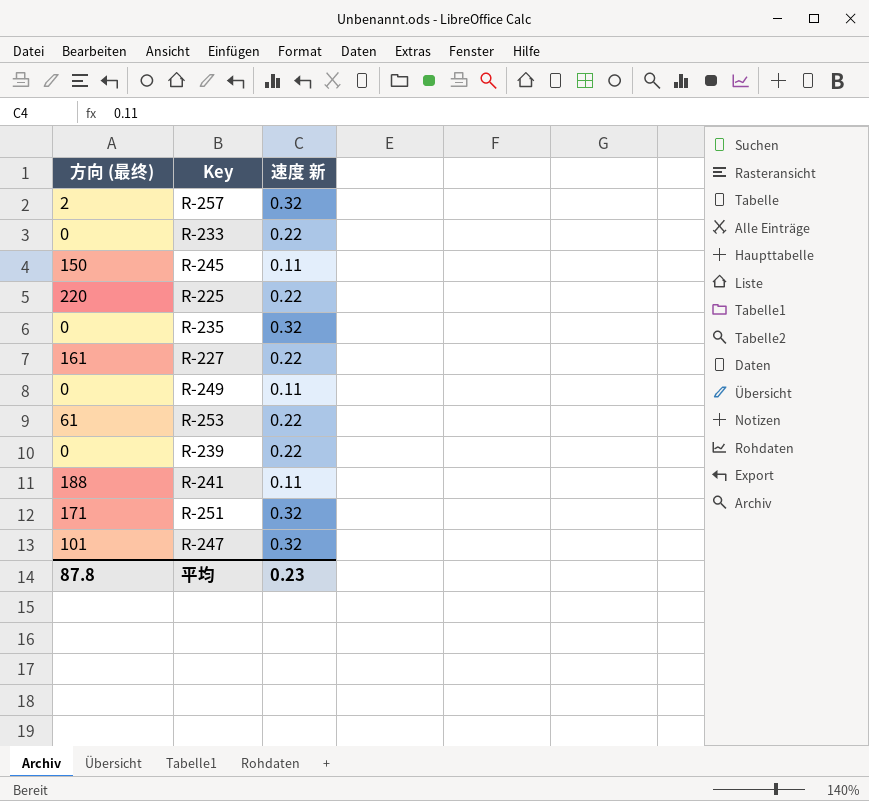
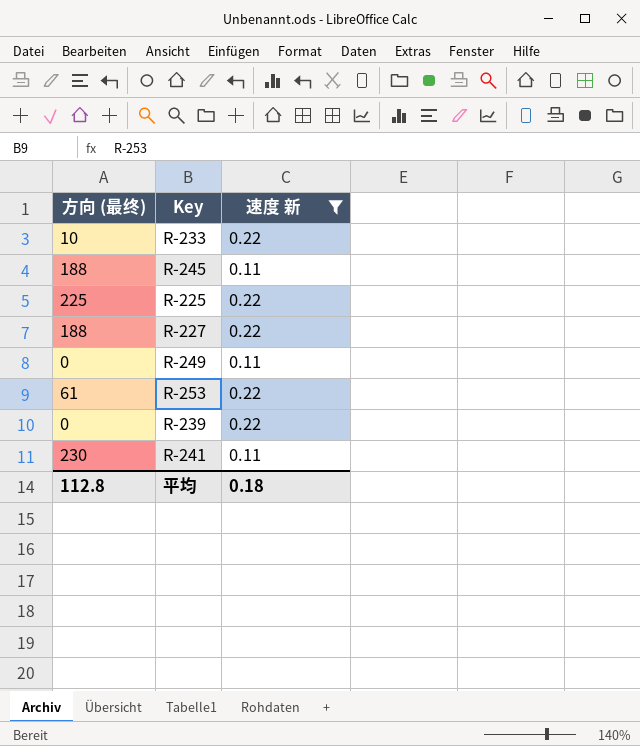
filter: none -> 速度 新 != 0.32
R-233 | 方向 (最终): 0 -> 10
R-245 | 方向 (最终): 150 -> 188
R-225 | 方向 (最终): 220 -> 225
R-227 | 方向 (最终): 161 -> 188
R-241 | 方向 (最终): 188 -> 230
平均 | 方向 (最终): 87.8 -> 112.8
平均 | 速度 新: 0.23 -> 0.18

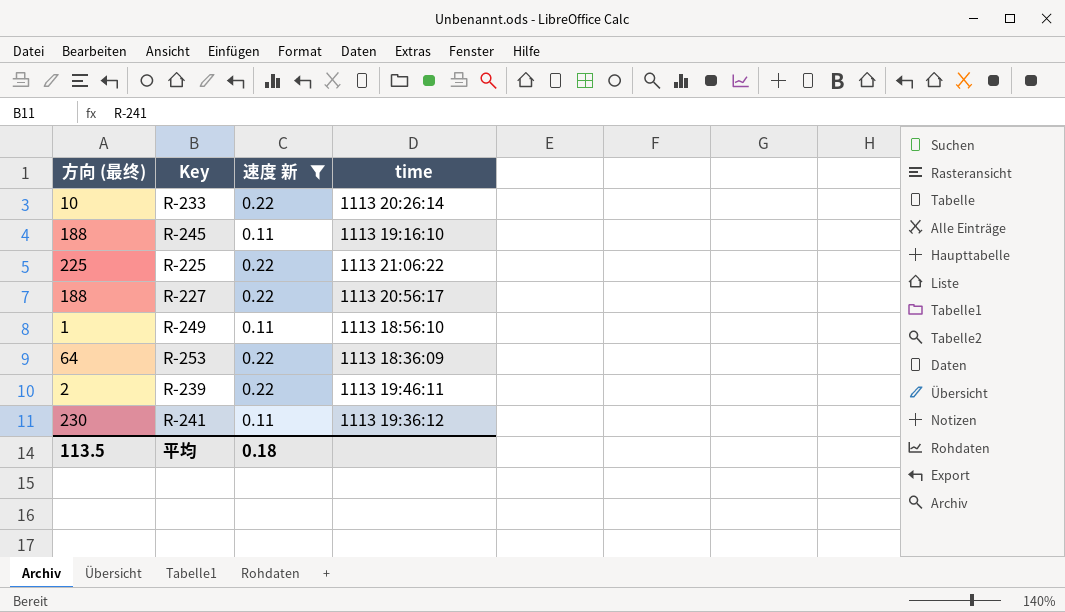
column time | position: none -> 4
R-249 | 方向 (最终): 0 -> 1
R-253 | 方向 (最终): 61 -> 64
R-239 | 方向 (最终): 0 -> 2
平均 | 方向 (最终): 112.8 -> 113.5

